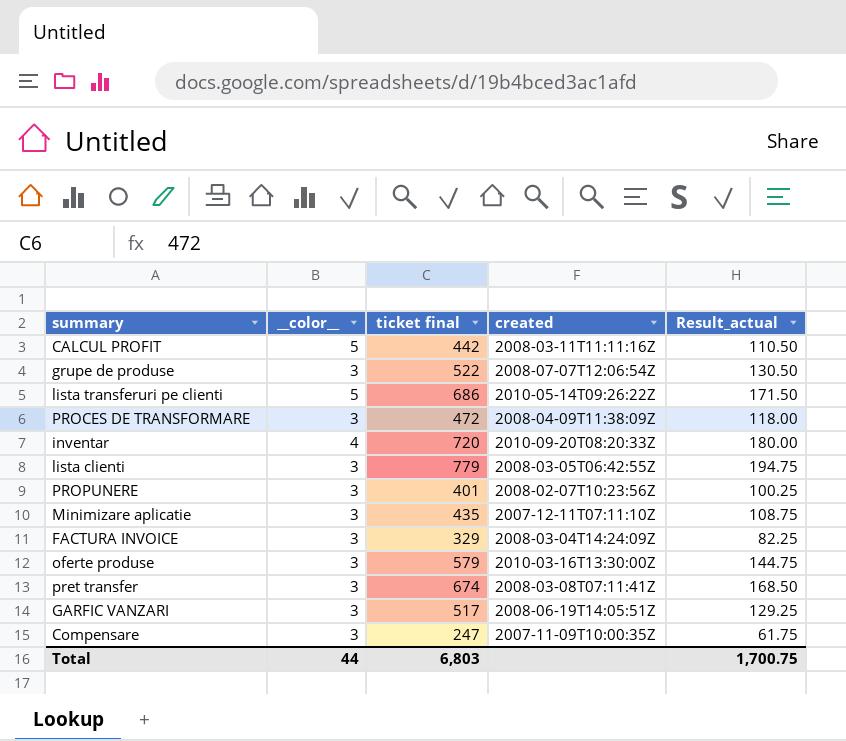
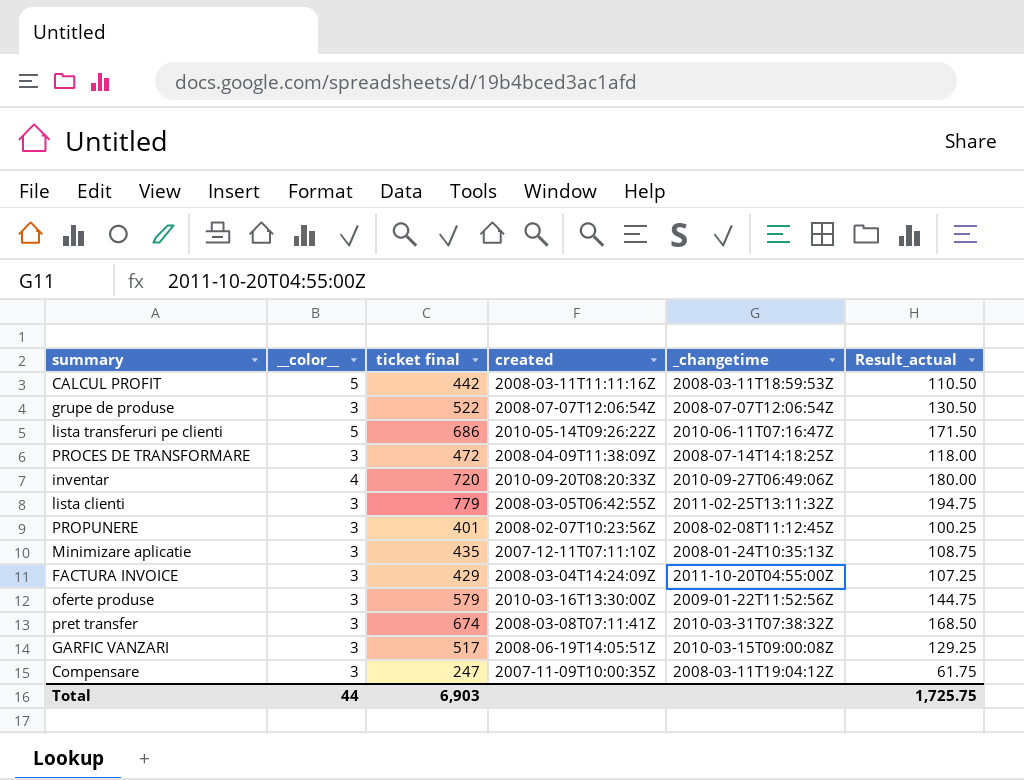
column _changetime | position: none -> 5
FACTURA INVOICE | ticket final: 329 -> 429
FACTURA INVOICE | Result_actual: 82.25 -> 107.25
Total | ticket final: 6,803 -> 6,903
Total | Result_actual: 1,700.75 -> 1,725.75

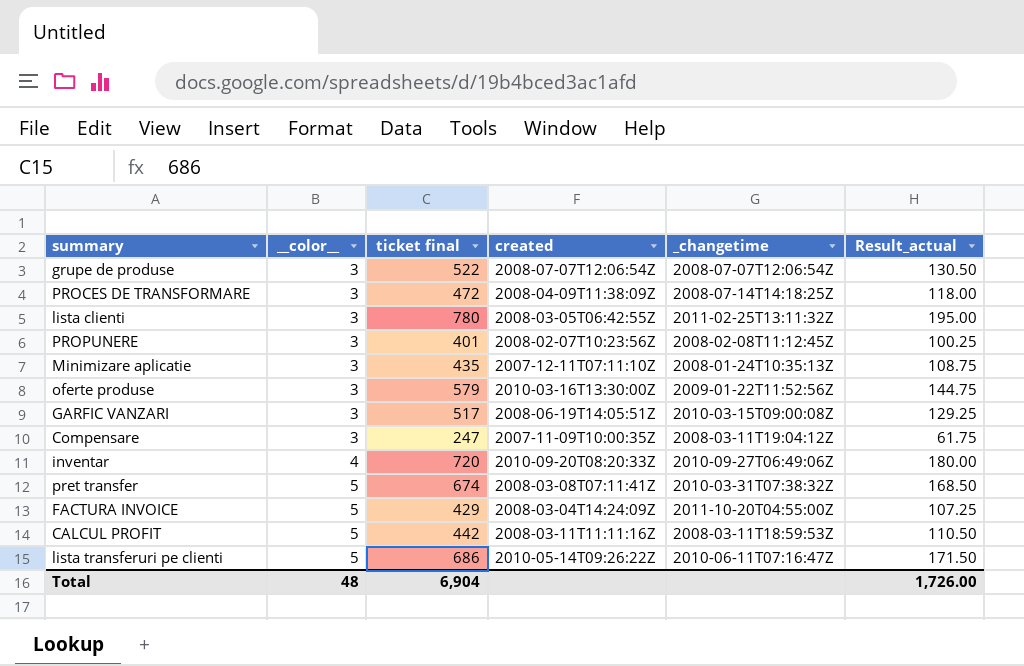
row order: none -> __color__ ascending
lista clienti | ticket final: 779 -> 780
lista clienti | Result_actual: 194.75 -> 195.00
pret transfer | __color__: 3 -> 5
FACTURA INVOICE | __color__: 3 -> 5
Total | __color__: 44 -> 48
Total | ticket final: 6,903 -> 6,904
Total | Result_actual: 1,725.75 -> 1,726.00

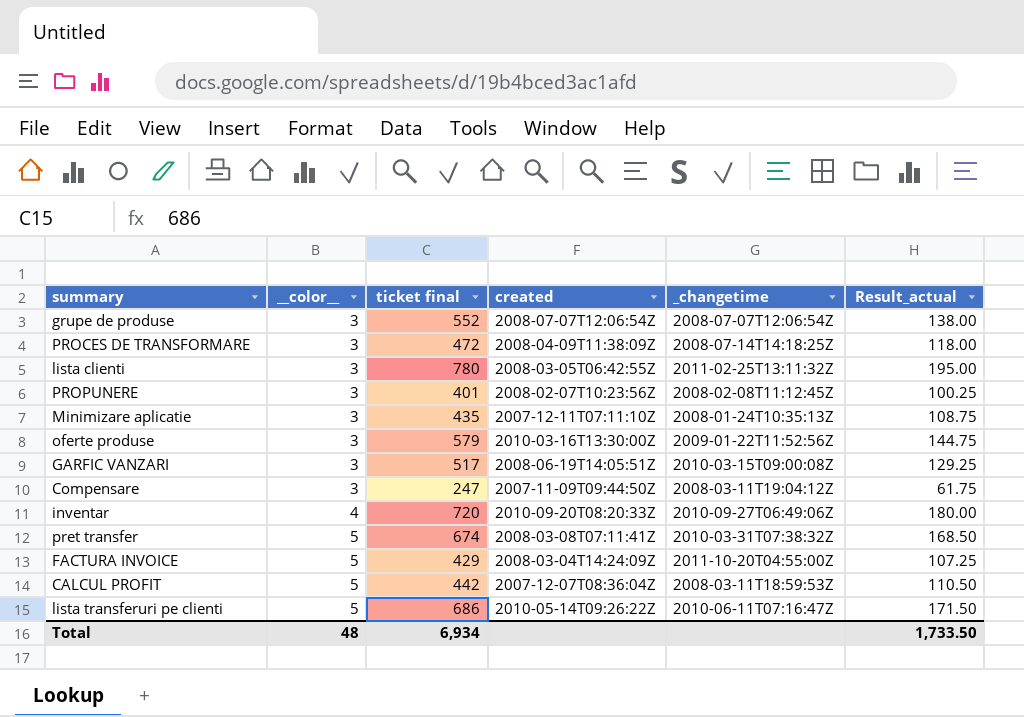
grupe de produse | ticket final: 522 -> 552
grupe de produse | Result_actual: 130.50 -> 138.00
Compensare | created: 2007-11-09T10:00:35Z -> 2007-11-09T09:44:50Z
CALCUL PROFIT | created: 2008-03-11T11:11:16Z -> 2007-12-07T08:36:04Z
Total | ticket final: 6,904 -> 6,934
Total | Result_actual: 1,726.00 -> 1,733.50

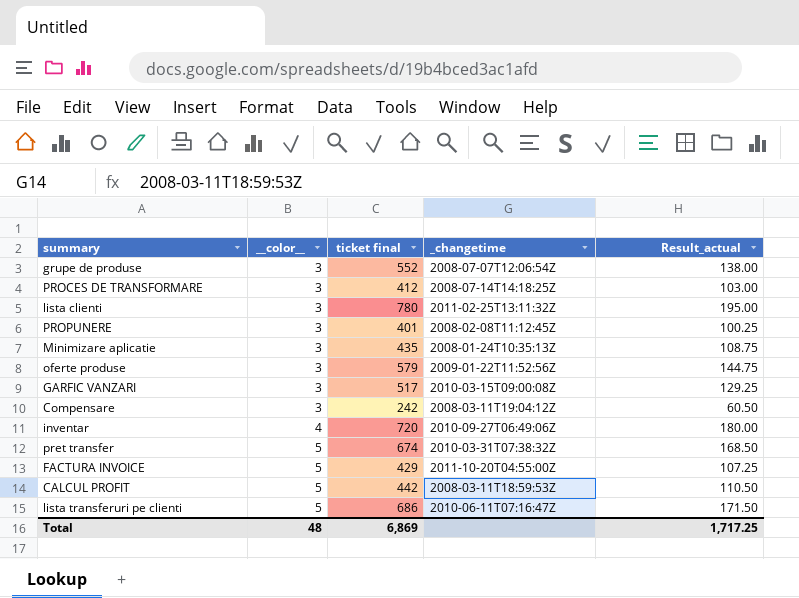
column created | position: 4 -> none
PROCES DE TRANSFORMARE | ticket final: 472 -> 412
PROCES DE TRANSFORMARE | Result_actual: 118.00 -> 103.00
Compensare | ticket final: 247 -> 242
Compensare | Result_actual: 61.75 -> 60.50
Total | ticket final: 6,934 -> 6,869
Total | Result_actual: 1,733.50 -> 1,717.25

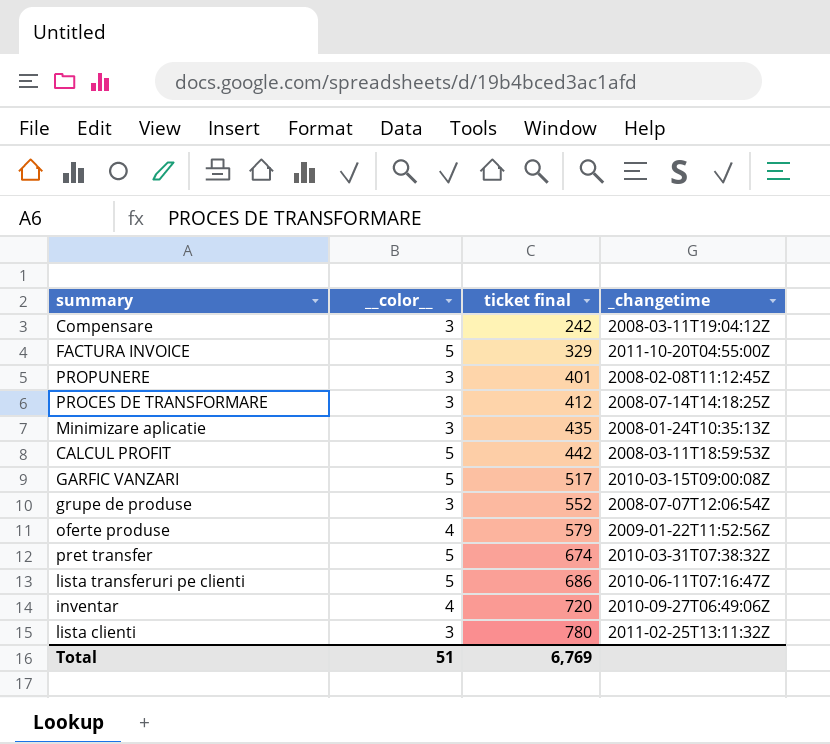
row order: __color__ ascending -> ticket final ascending
column Result_actual | formula: [ticket final] * 0.25 -> none
FACTURA INVOICE | ticket final: 429 -> 329
GARFIC VANZARI | __color__: 3 -> 5
oferte produse | __color__: 3 -> 4
Total | __color__: 48 -> 51
Total | ticket final: 6,869 -> 6,769

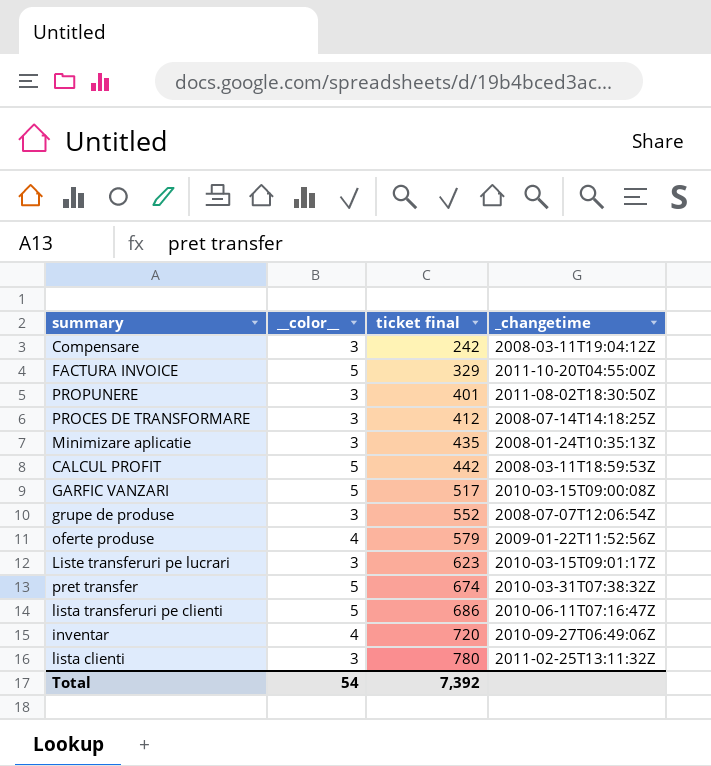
PROPUNERE | _changetime: 2008-02-08T11:12:45Z -> 2011-08-02T18:30:50Z
row Liste transferuri pe lucrari: none -> 3 | 623 | 2010-03-15T09:01:17Z
Total | __color__: 51 -> 54
Total | ticket final: 6,769 -> 7,392

